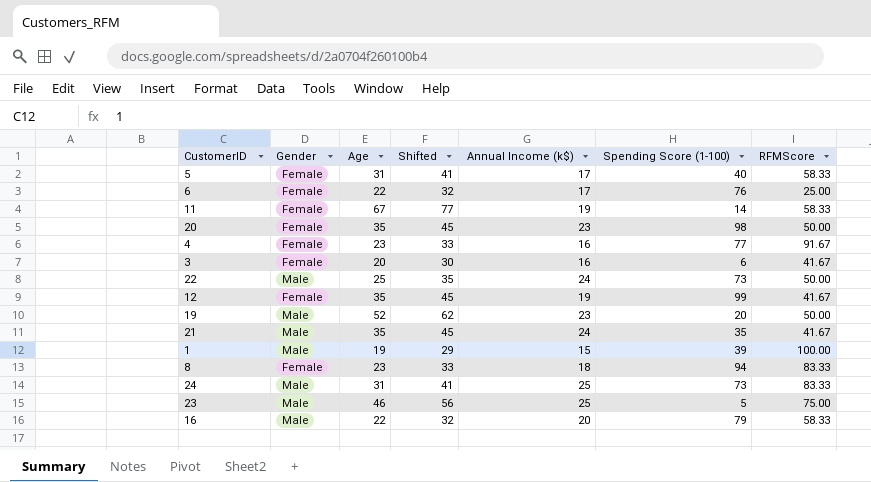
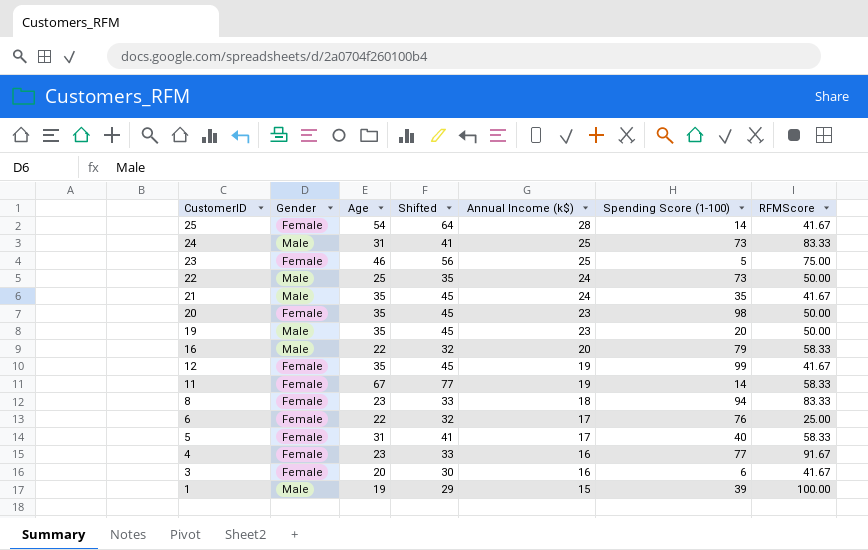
row order: none -> CustomerID descending
row 25: none -> Female | 54 | 64 | 28 | 14 | 41.67
23 | Gender: Male -> Female
19 | Age: 52 -> 35
19 | Shifted: 62 -> 45

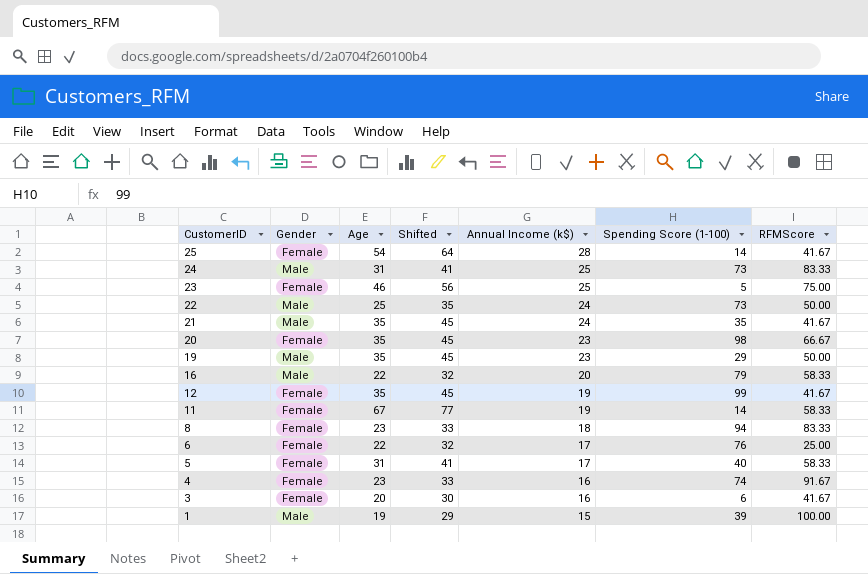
20 | RFMScore: 50.00 -> 66.67
19 | Spending Score (1-100): 20 -> 29
4 | Spending Score (1-100): 77 -> 74

